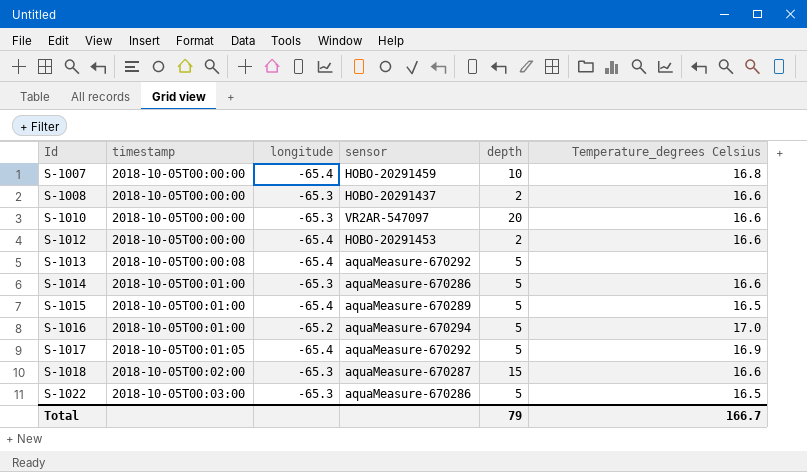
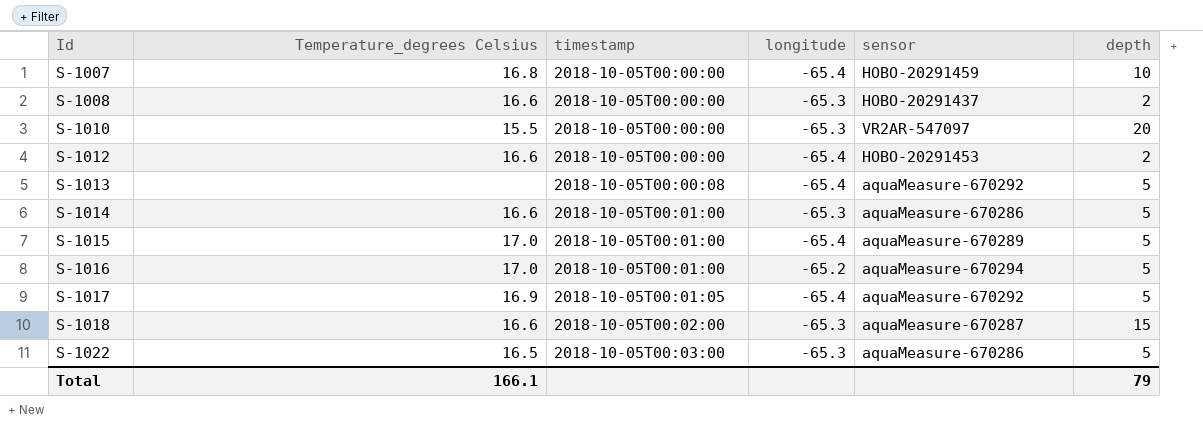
column Temperature_degrees Celsius | position: 6 -> 2
S-1010 | Temperature_degrees Celsius: 16.6 -> 15.5
S-1015 | Temperature_degrees Celsius: 16.5 -> 17.0
Total | Temperature_degrees Celsius: 166.7 -> 166.1

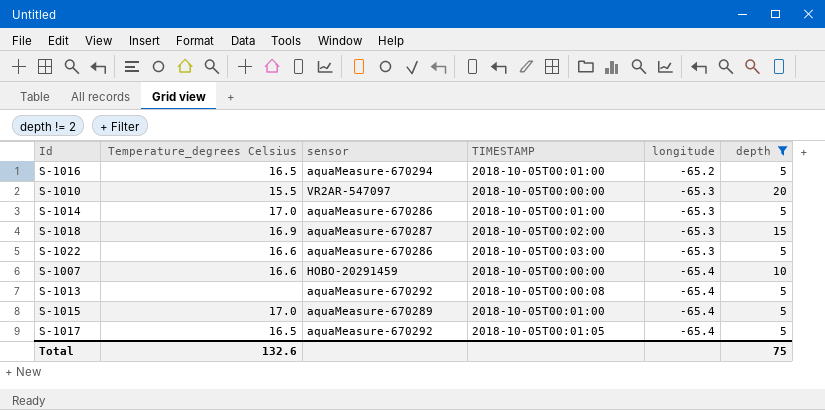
filter: none -> depth != 2
row order: Id ascending -> longitude descending
column sensor | position: 5 -> 3
column name: timestamp -> TIMESTAMP
S-1016 | Temperature_degrees Celsius: 17.0 -> 16.5
S-1014 | Temperature_degrees Celsius: 16.6 -> 17.0
S-1018 | Temperature_degrees Celsius: 16.6 -> 16.9
S-1022 | Temperature_degrees Celsius: 16.5 -> 16.6
S-1007 | Temperature_degrees Celsius: 16.8 -> 16.6
S-1017 | Temperature_degrees Celsius: 16.9 -> 16.5
Total | Temperature_degrees Celsius: 166.1 -> 132.6
Total | depth: 79 -> 75

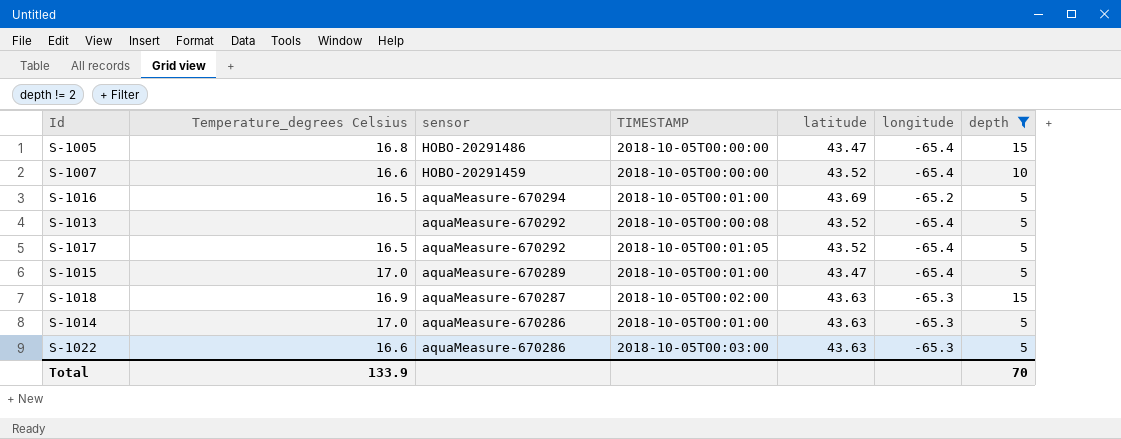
row order: longitude descending -> sensor descending
column latitude | position: none -> 5
row S-1010: 15.5 | VR2AR-547097 | 2018-10-05T00:00:00 | -65.3 | 20 -> none
row S-1005: none -> 16.8 | HOBO-20291486 | 2018-10-05T00:00:00 | 43.47 | -65.4 | 15
Total | Temperature_degrees Celsius: 132.6 -> 133.9
Total | depth: 75 -> 70

